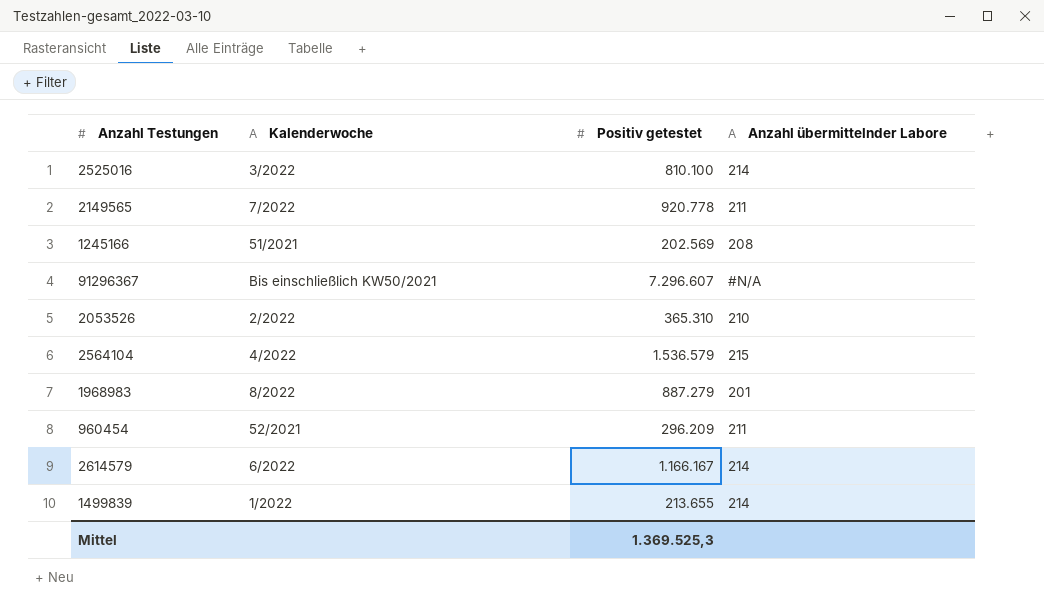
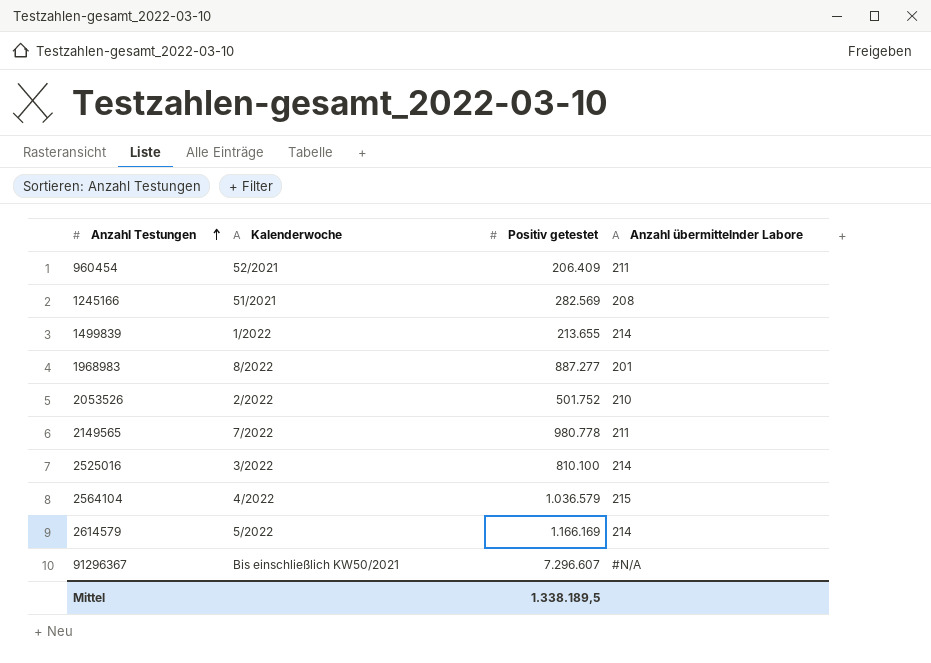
row order: none -> Anzahl Testungen ascending
960454 | Positiv getestet: 296.209 -> 206.409
1245166 | Positiv getestet: 202.569 -> 282.569
1968983 | Positiv getestet: 887.279 -> 887.277
2053526 | Positiv getestet: 365.310 -> 501.752
2149565 | Positiv getestet: 920.778 -> 980.778
2564104 | Positiv getestet: 1.536.579 -> 1.036.579
2614579 | Kalenderwoche: 6/2022 -> 5/2022
2614579 | Positiv getestet: 1.166.167 -> 1.166.169
Mittel | Positiv getestet: 1.369.525,3 -> 1.338.189,5

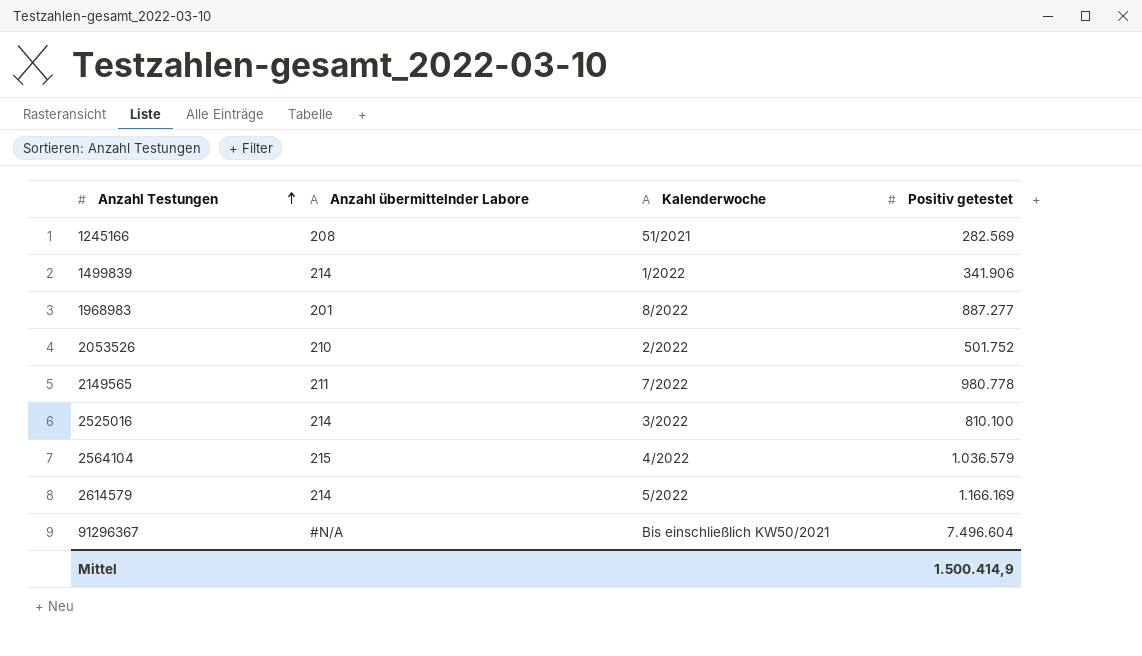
column Anzahl übermittelnder Labore | position: 4 -> 2
row 960454: 52/2021 | 206.409 | 211 -> none
1499839 | Positiv getestet: 213.655 -> 341.906
91296367 | Positiv getestet: 7.296.607 -> 7.496.604
Mittel | Positiv getestet: 1.338.189,5 -> 1.500.414,9

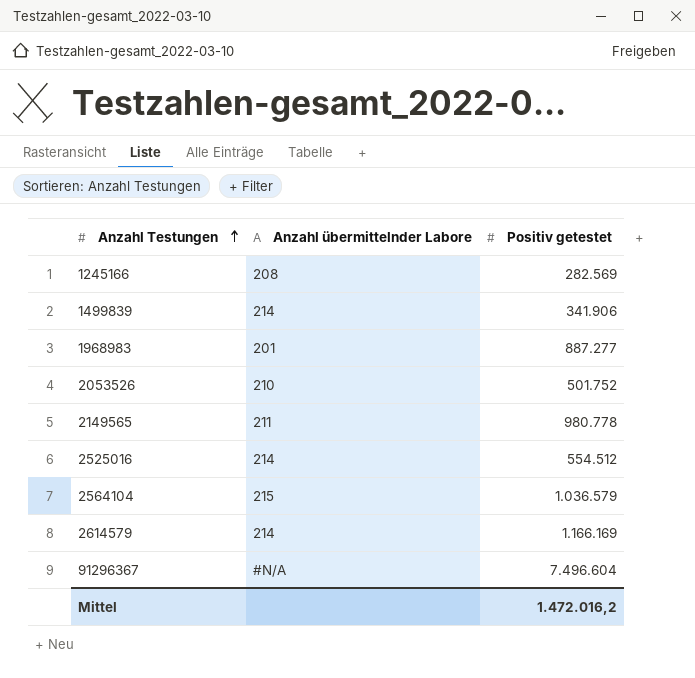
column Kalenderwoche | position: 3 -> none
2525016 | Positiv getestet: 810.100 -> 554.512
Mittel | Positiv getestet: 1.500.414,9 -> 1.472.016,2

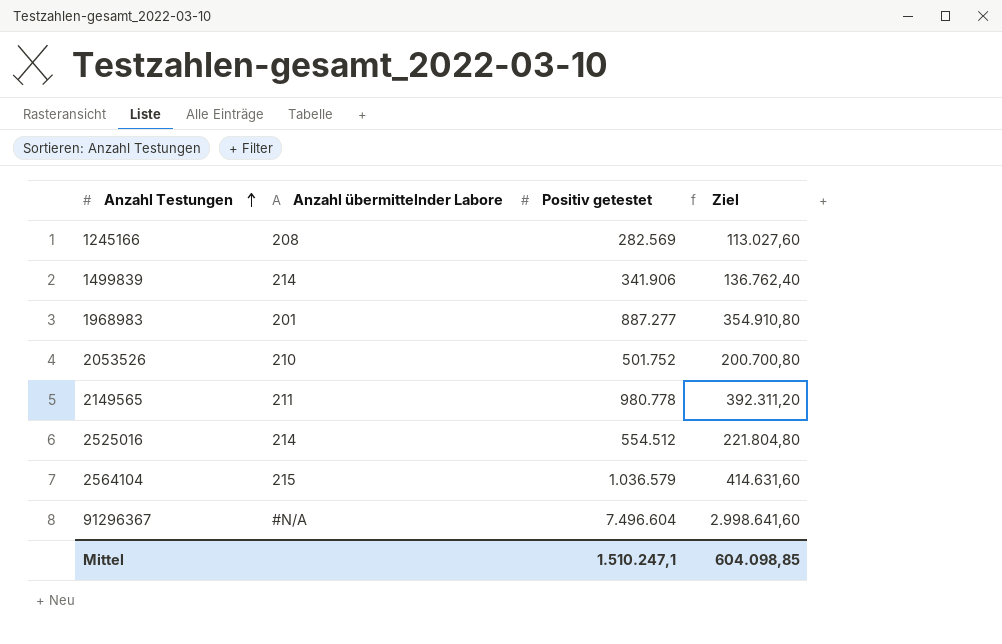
column Ziel | formula: none -> [Positiv getestet] * 0,4
row 2614579: 214 | 1.166.169 -> none
Mittel | Positiv getestet: 1.472.016,2 -> 1.510.247,1

